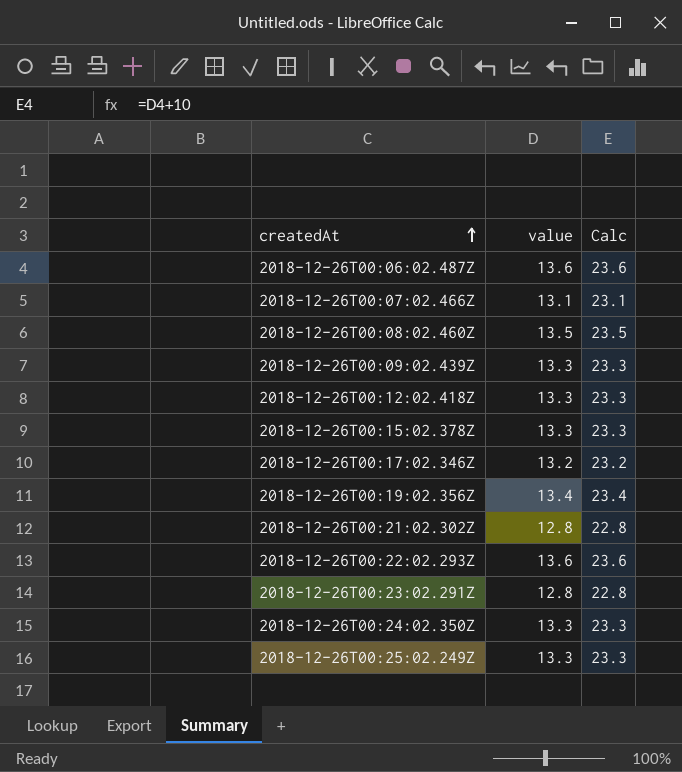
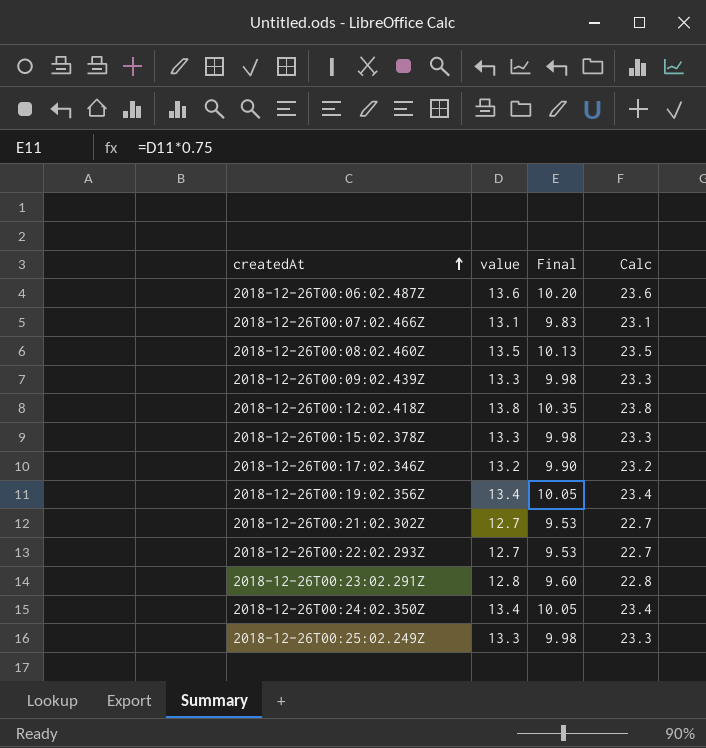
column Final | formula: none -> [value] * 0.75
2018-12-26T00:12:02.418Z | value: 13.3 -> 13.8
2018-12-26T00:12:02.418Z | Calc: 23.3 -> 23.8
2018-12-26T00:21:02.302Z | value: 12.8 -> 12.7
2018-12-26T00:21:02.302Z | Calc: 22.8 -> 22.7
2018-12-26T00:22:02.293Z | value: 13.6 -> 12.7
2018-12-26T00:22:02.293Z | Calc: 23.6 -> 22.7
2018-12-26T00:24:02.350Z | value: 13.3 -> 13.4
2018-12-26T00:24:02.350Z | Calc: 23.3 -> 23.4

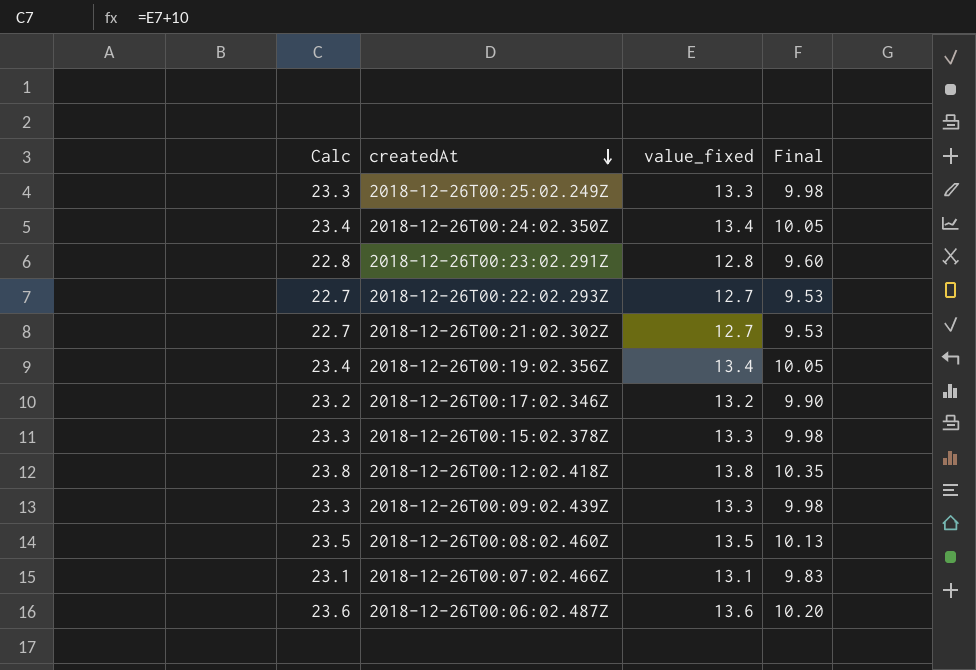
row order: createdAt ascending -> createdAt descending
column Calc | position: 4 -> 1
column name: value -> value_fixed

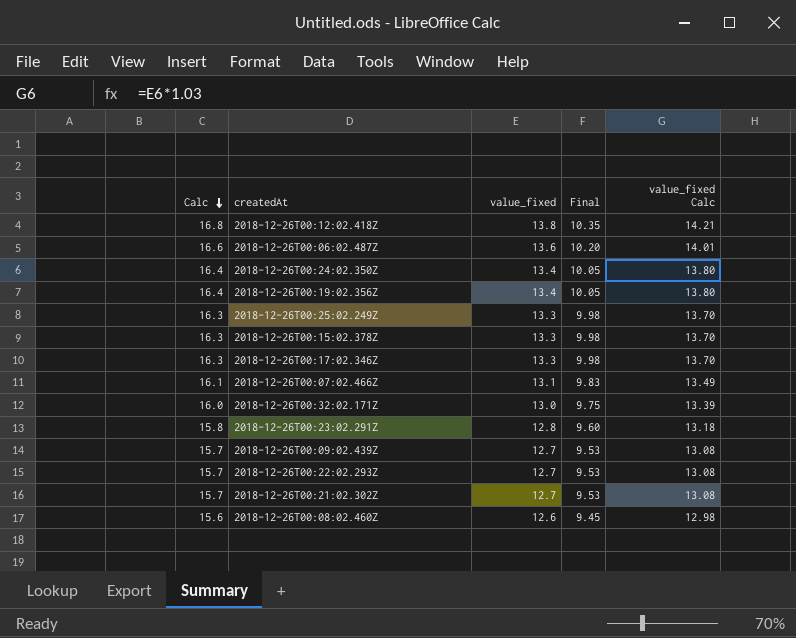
row order: createdAt descending -> Calc descending
column Calc | formula: [value_fixed] + 10 -> [value_fixed] + 3
column value_fixed Calc | formula: none -> [value_fixed] * 1.03
2018-12-26T00:17:02.346Z | value_fixed: 13.2 -> 13.3
2018-12-26T00:17:02.346Z | Final: 9.90 -> 9.98
row 2018-12-26T00:32:02.171Z: none -> 16.0 | 13.0 | 9.75 | 13.39
2018-12-26T00:09:02.439Z | value_fixed: 13.3 -> 12.7
2018-12-26T00:09:02.439Z | Final: 9.98 -> 9.53
2018-12-26T00:08:02.460Z | value_fixed: 13.5 -> 12.6
2018-12-26T00:08:02.460Z | Final: 10.13 -> 9.45

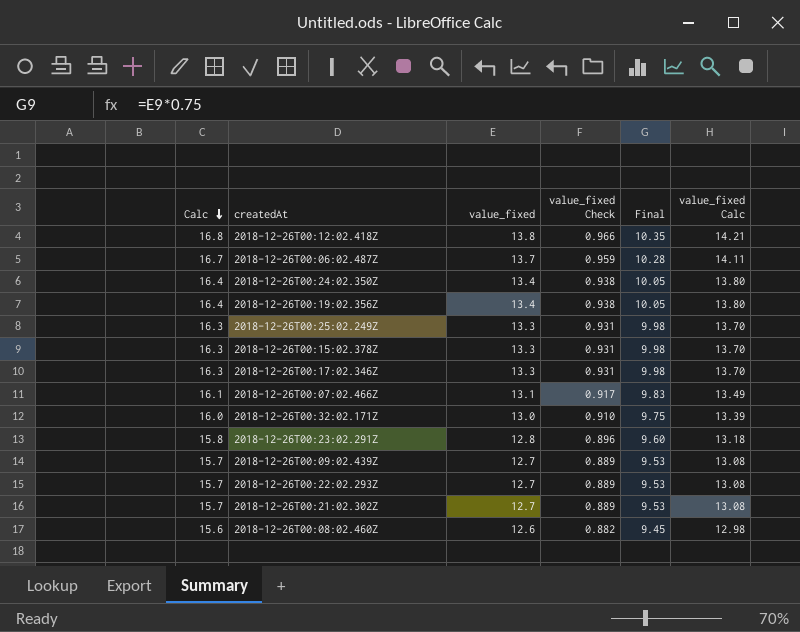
column value_fixed Check | formula: none -> [value_fixed] * 0.07
2018-12-26T00:06:02.487Z | Calc: 16.6 -> 16.7
2018-12-26T00:06:02.487Z | value_fixed: 13.6 -> 13.7
2018-12-26T00:06:02.487Z | Final: 10.20 -> 10.28
2018-12-26T00:06:02.487Z | value_fixed Calc: 14.01 -> 14.11

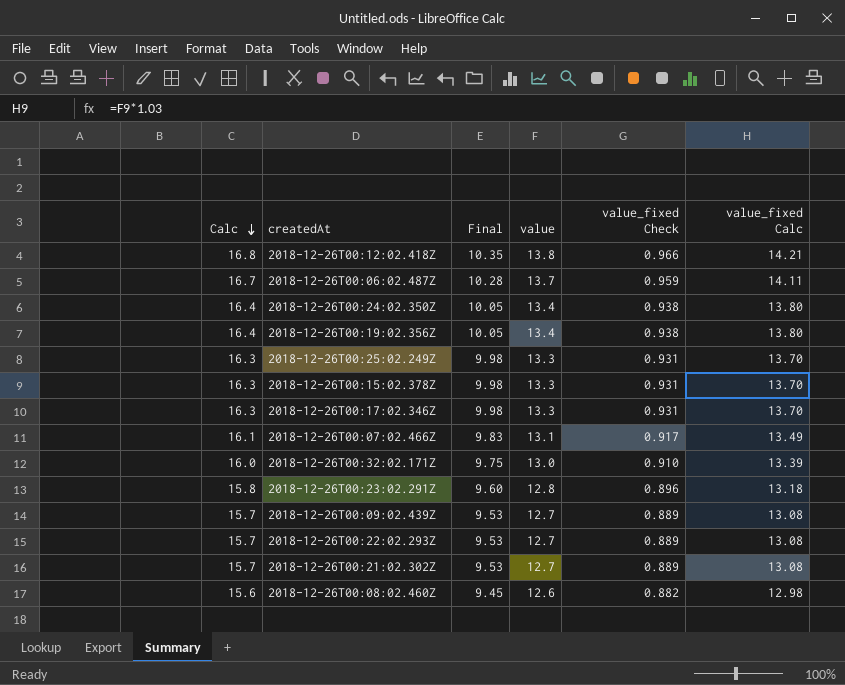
column Final | position: 5 -> 3
column name: value_fixed -> value

